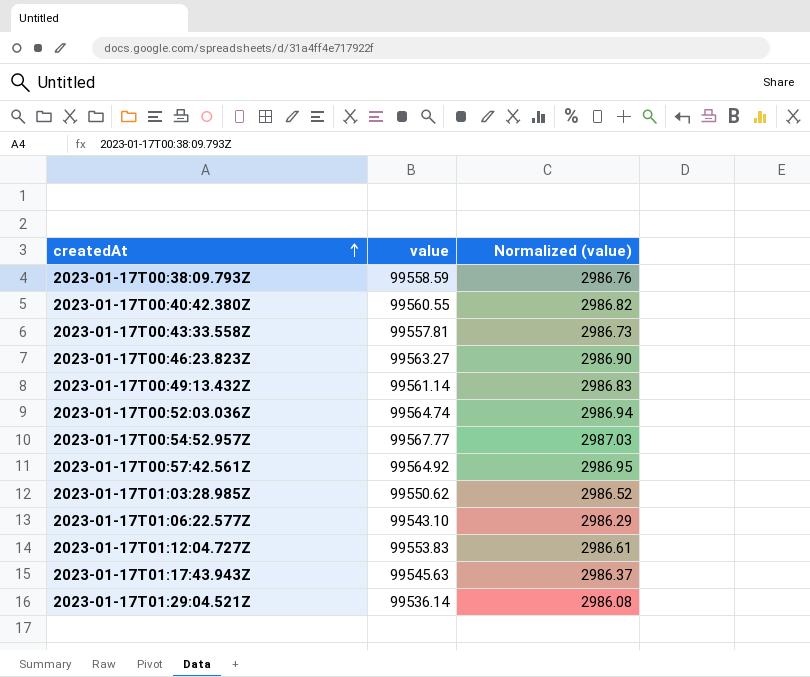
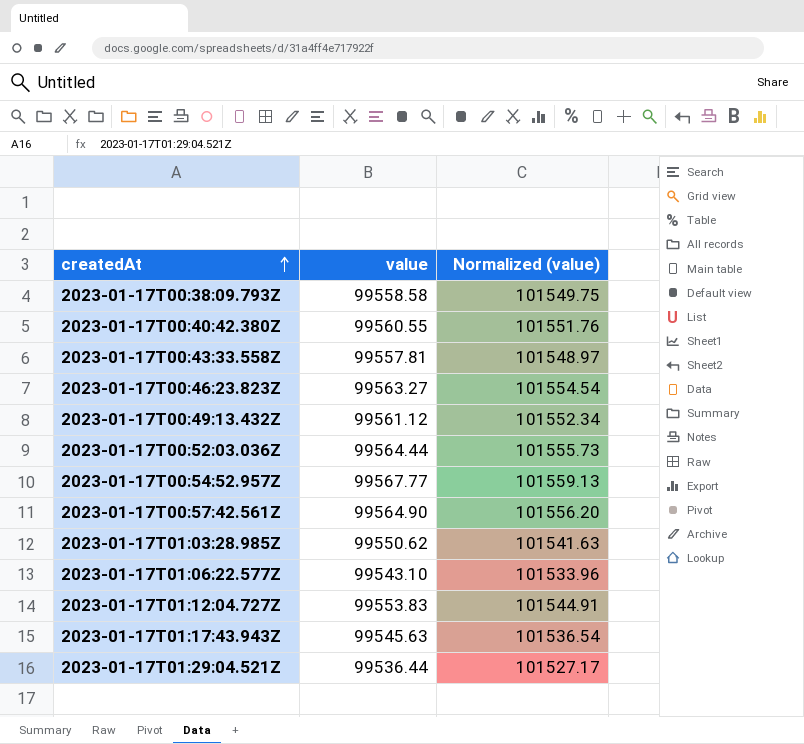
column Normalized (value) | formula: [value] * 0.03 -> [value] * 1.02
2023-01-17T00:38:09.793Z | value: 99558.59 -> 99558.58
2023-01-17T00:49:13.432Z | value: 99561.14 -> 99561.12
2023-01-17T00:52:03.036Z | value: 99564.74 -> 99564.44
2023-01-17T00:57:42.561Z | value: 99564.92 -> 99564.90
2023-01-17T01:29:04.521Z | value: 99536.14 -> 99536.44

